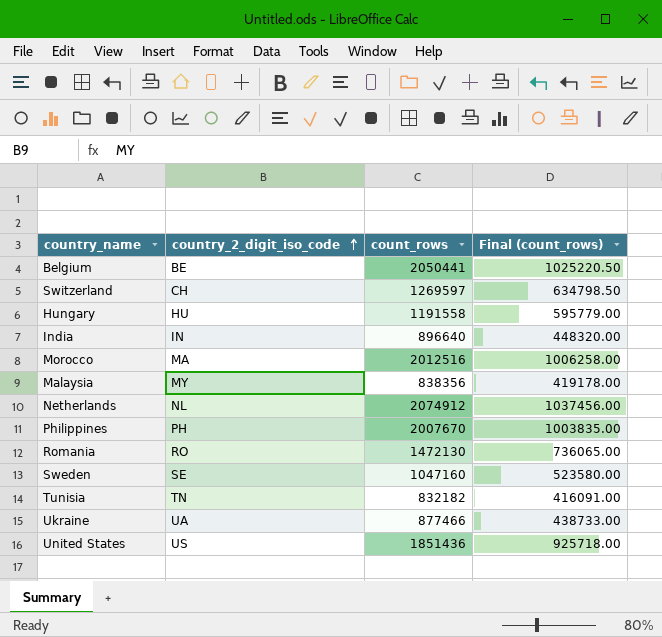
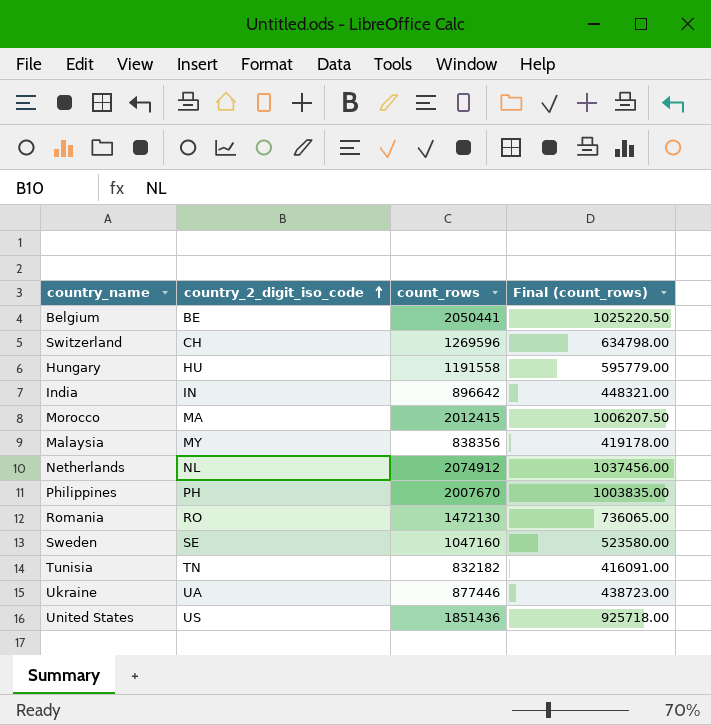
Switzerland | count_rows: 1269597 -> 1269596
Switzerland | Final (count_rows): 634798.50 -> 634798.00
India | count_rows: 896640 -> 896642
India | Final (count_rows): 448320.00 -> 448321.00
Morocco | count_rows: 2012516 -> 2012415
Morocco | Final (count_rows): 1006258.00 -> 1006207.50
Ukraine | count_rows: 877466 -> 877446
Ukraine | Final (count_rows): 438733.00 -> 438723.00

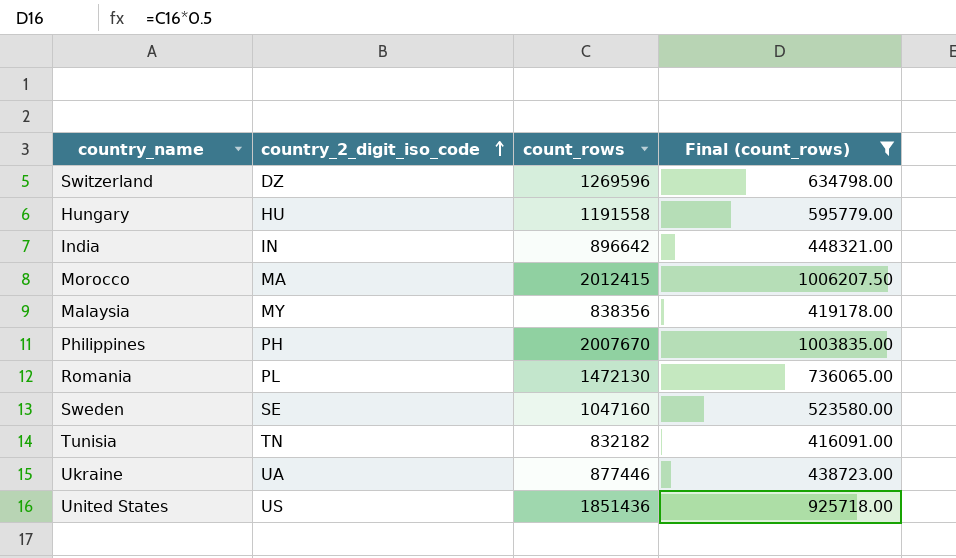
filter: none -> Final (count_rows) <= 1006207.50
Switzerland | country_2_digit_iso_code: CH -> DZ
Romania | country_2_digit_iso_code: RO -> PL

